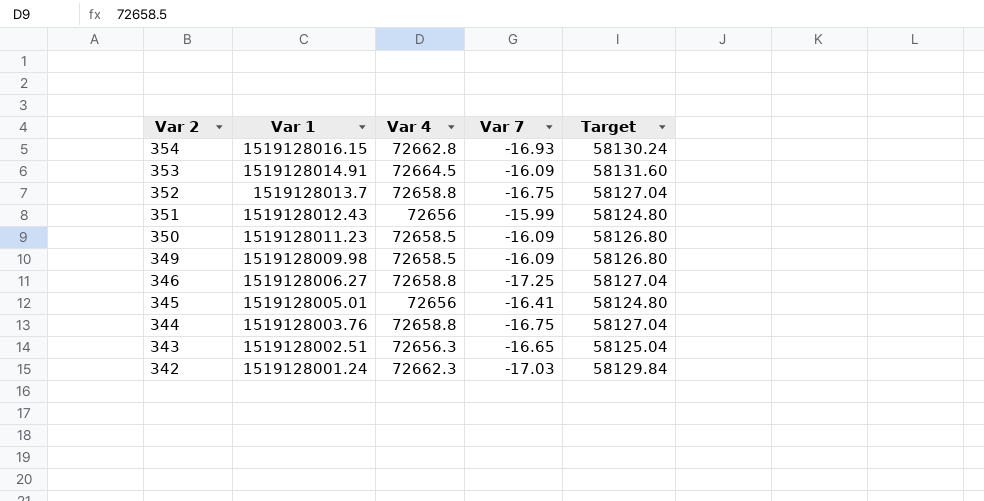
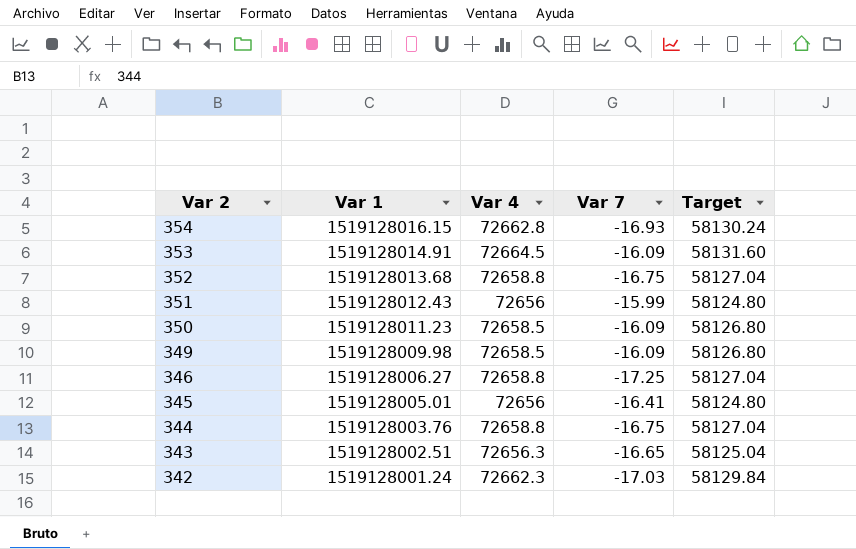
352 | Var 1: 1519128013.7 -> 1519128013.68

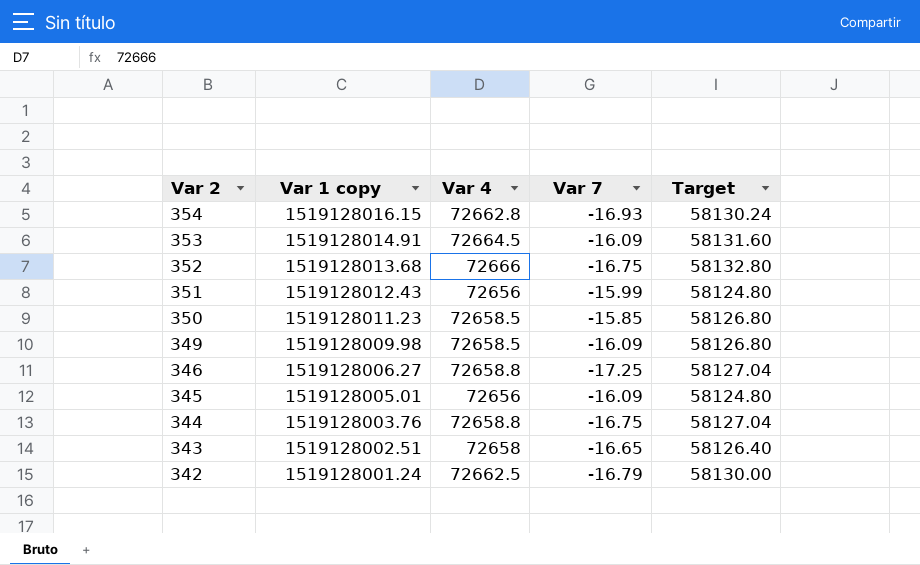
column name: Var 1 -> Var 1 copy
352 | Var 4: 72658.8 -> 72666
352 | Target: 58127.04 -> 58132.80
350 | Var 7: -16.09 -> -15.85
345 | Var 7: -16.41 -> -16.09
343 | Var 4: 72656.3 -> 72658
343 | Target: 58125.04 -> 58126.40
342 | Var 4: 72662.3 -> 72662.5
342 | Var 7: -17.03 -> -16.79
342 | Target: 58129.84 -> 58130.00

